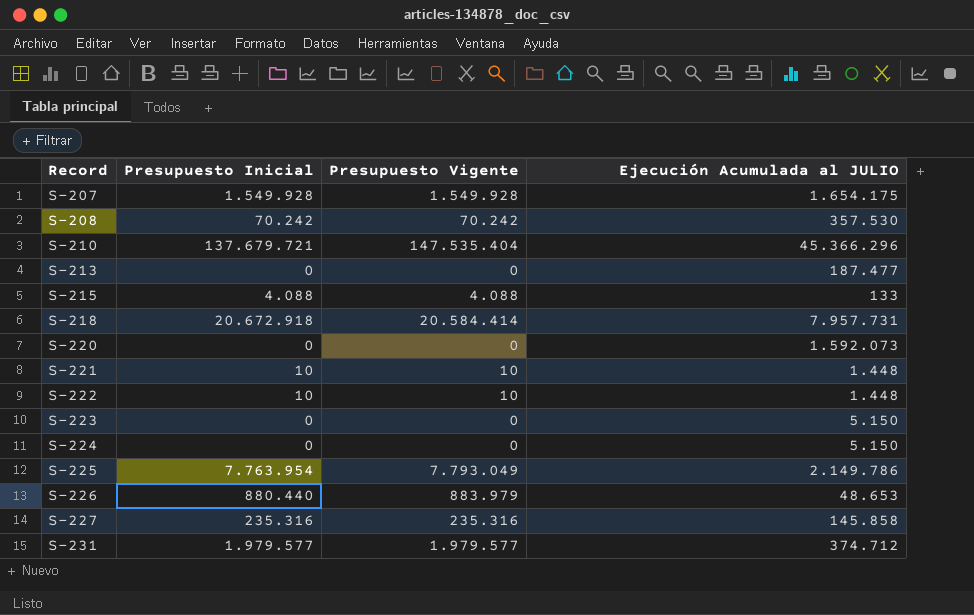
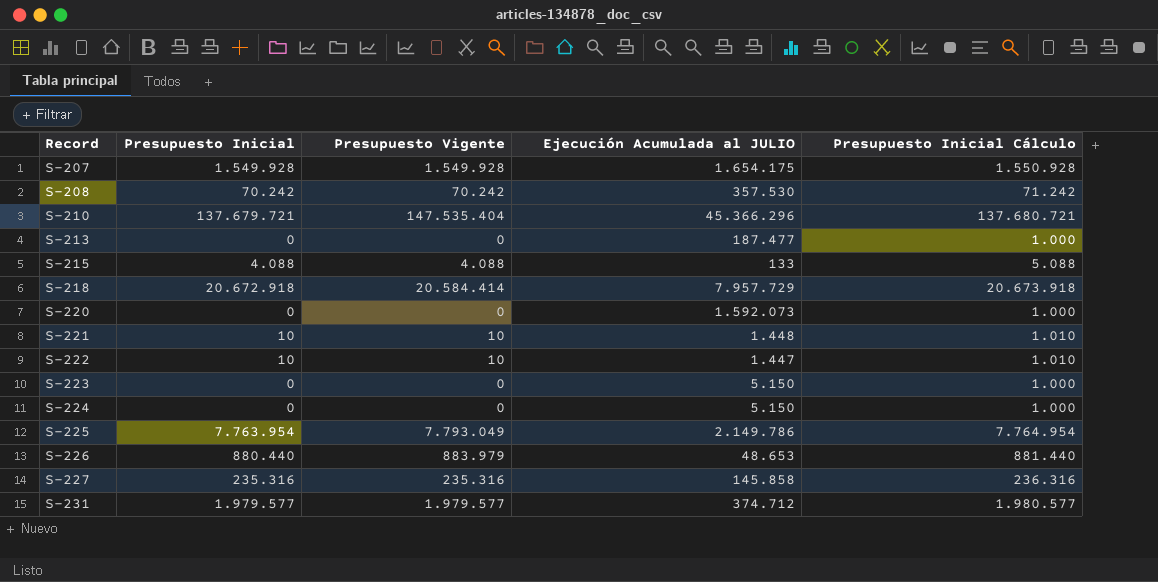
column Presupuesto Inicial Cálculo | formula: none -> [Presupuesto Inicial] + 1000
S-218 | Ejecución Acumulada al JULIO: 7.957.731 -> 7.957.729
S-222 | Ejecución Acumulada al JULIO: 1.448 -> 1.447

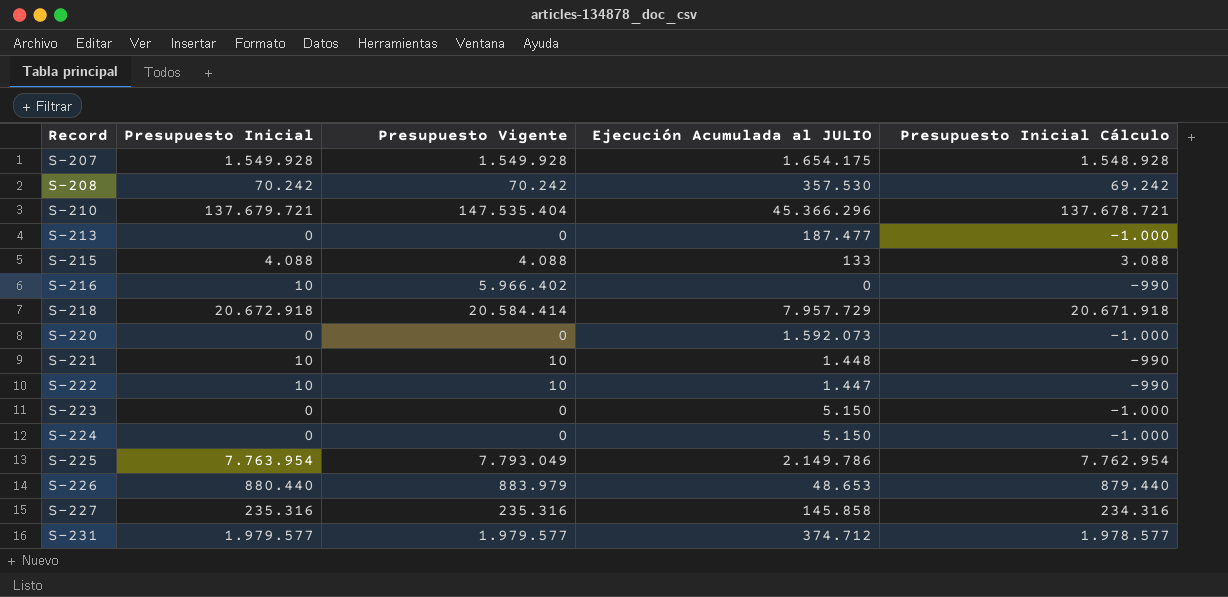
column Presupuesto Inicial Cálculo | formula: [Presupuesto Inicial] + 1000 -> [Presupuesto Inicial] - 1000
row S-216: none -> 10 | 5.966.402 | 0 | -990

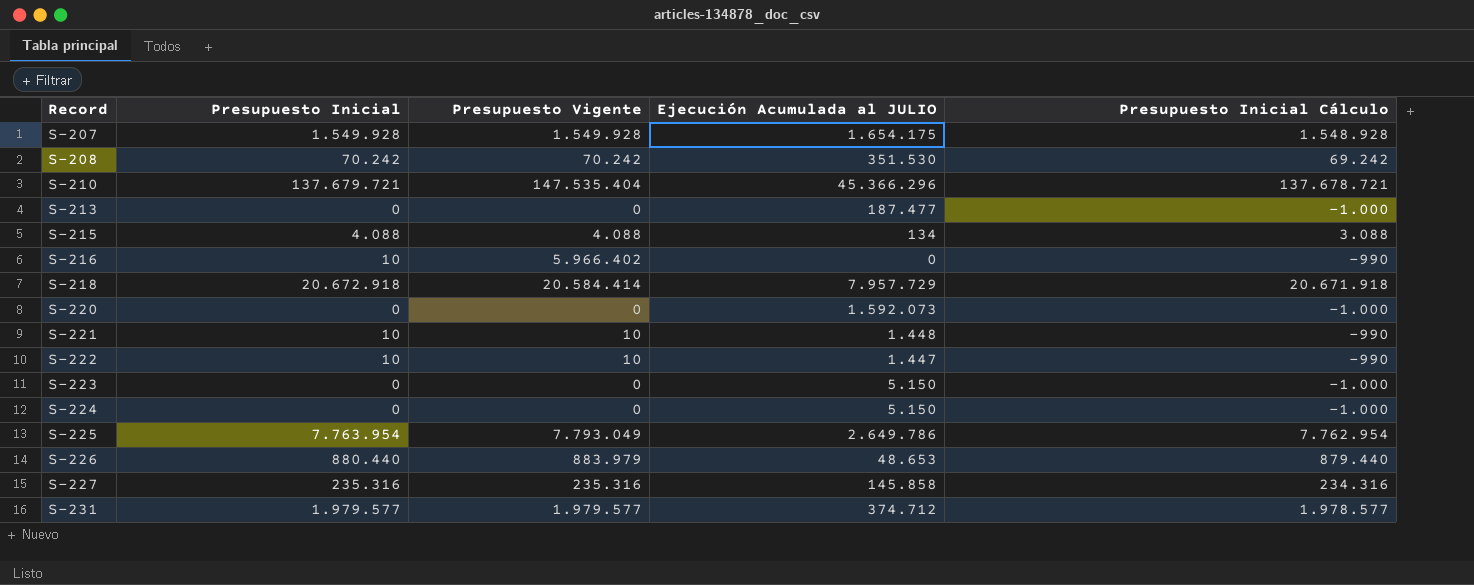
S-208 | Ejecución Acumulada al JULIO: 357.530 -> 351.530
S-215 | Ejecución Acumulada al JULIO: 133 -> 134
S-225 | Ejecución Acumulada al JULIO: 2.149.786 -> 2.649.786

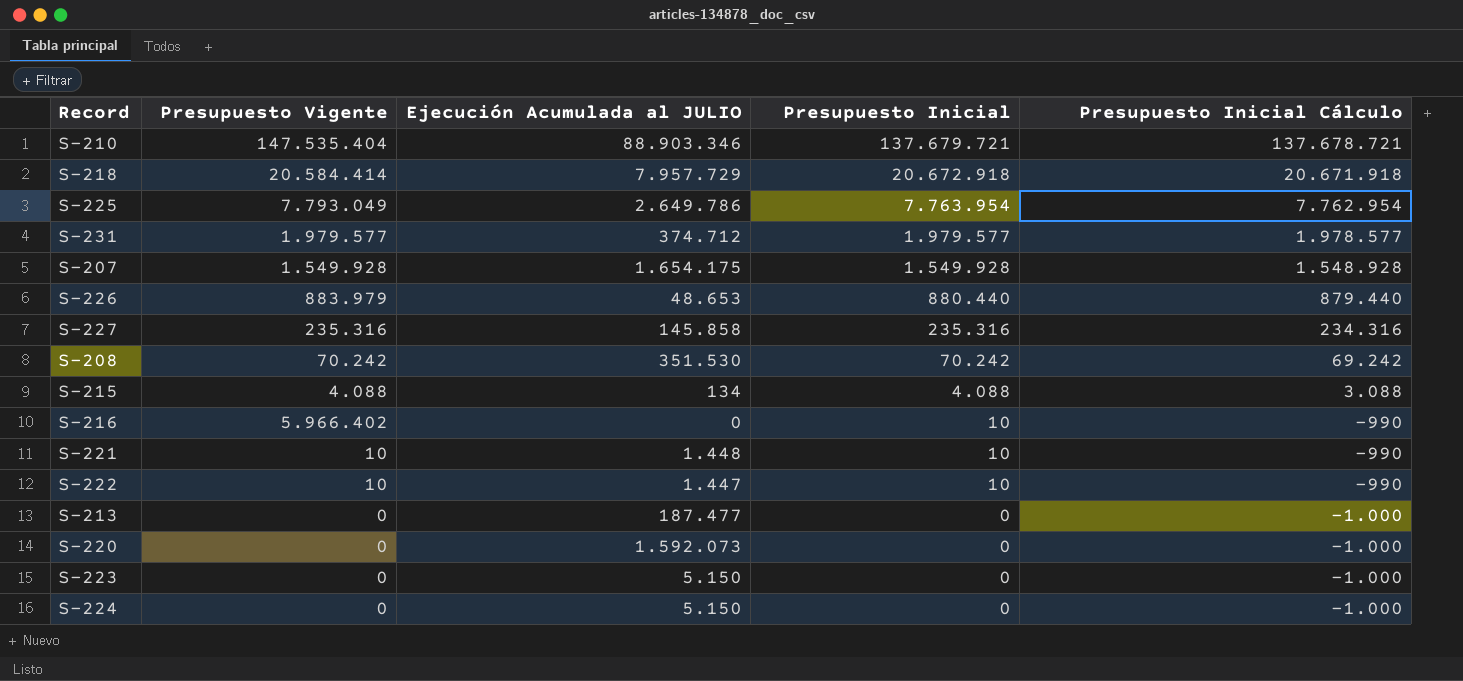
row order: Record ascending -> Presupuesto Inicial descending
column Presupuesto Inicial | position: 2 -> 4
S-210 | Ejecución Acumulada al JULIO: 45.366.296 -> 88.903.346

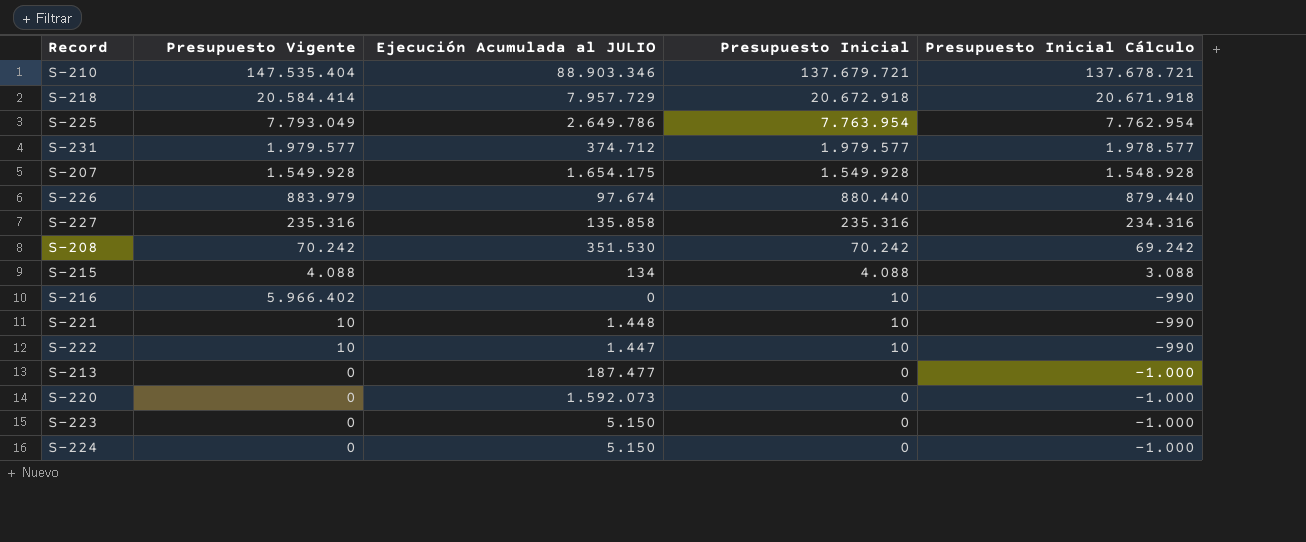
S-226 | Ejecución Acumulada al JULIO: 48.653 -> 97.674
S-227 | Ejecución Acumulada al JULIO: 145.858 -> 135.858

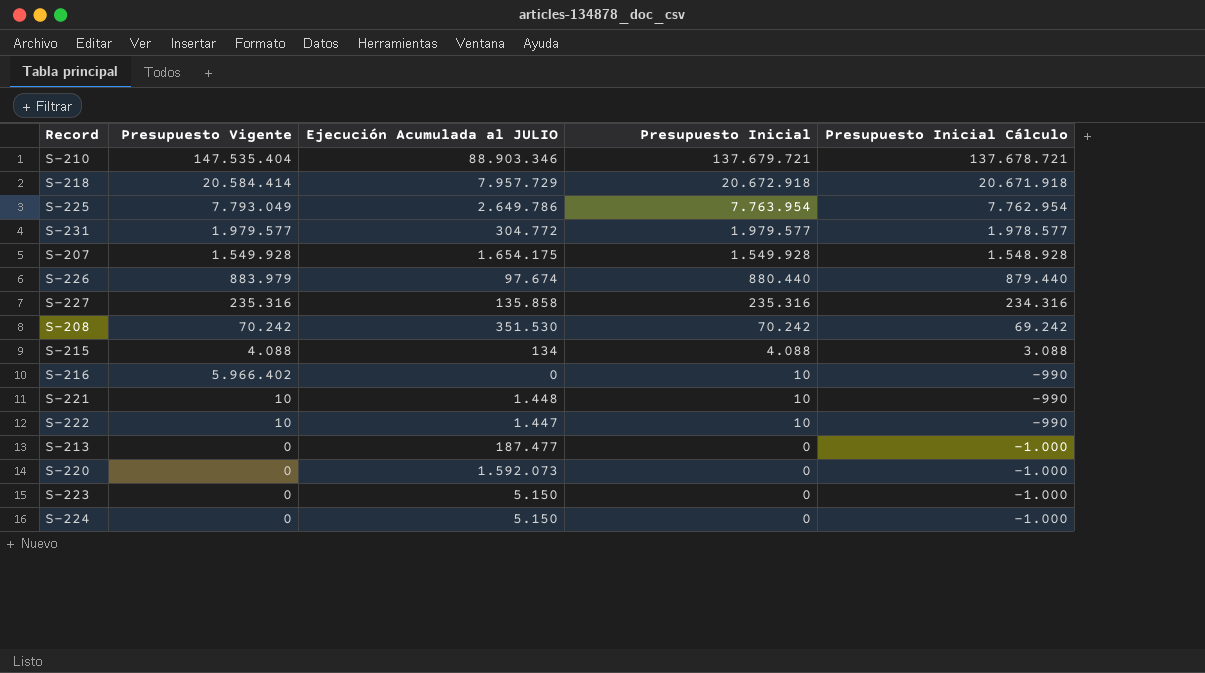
S-231 | Ejecución Acumulada al JULIO: 374.712 -> 304.772

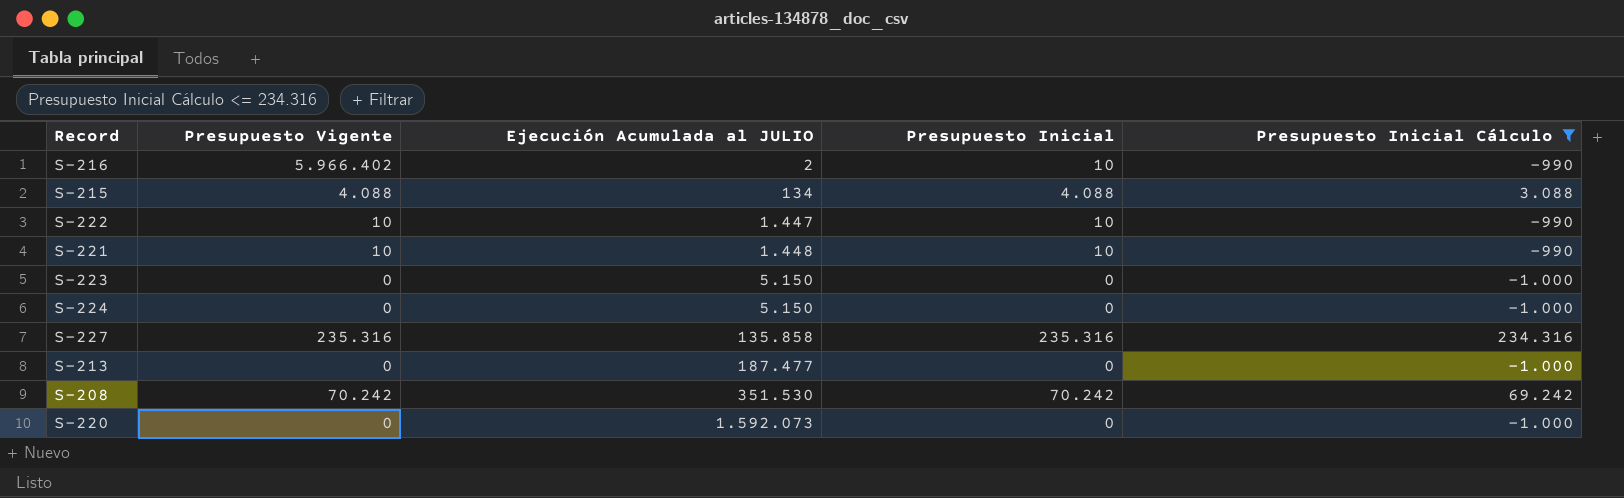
filter: none -> Presupuesto Inicial Cálculo <= 234.316
row order: Presupuesto Inicial descending -> Ejecución Acumulada al JULIO ascending
S-216 | Ejecución Acumulada al JULIO: 0 -> 2

